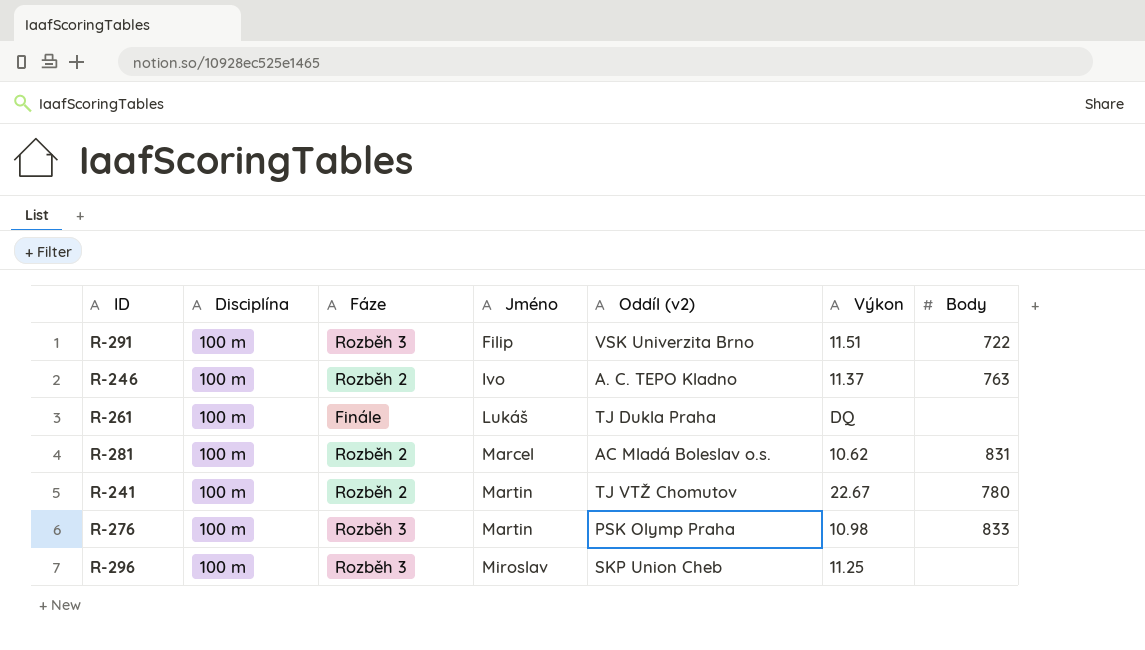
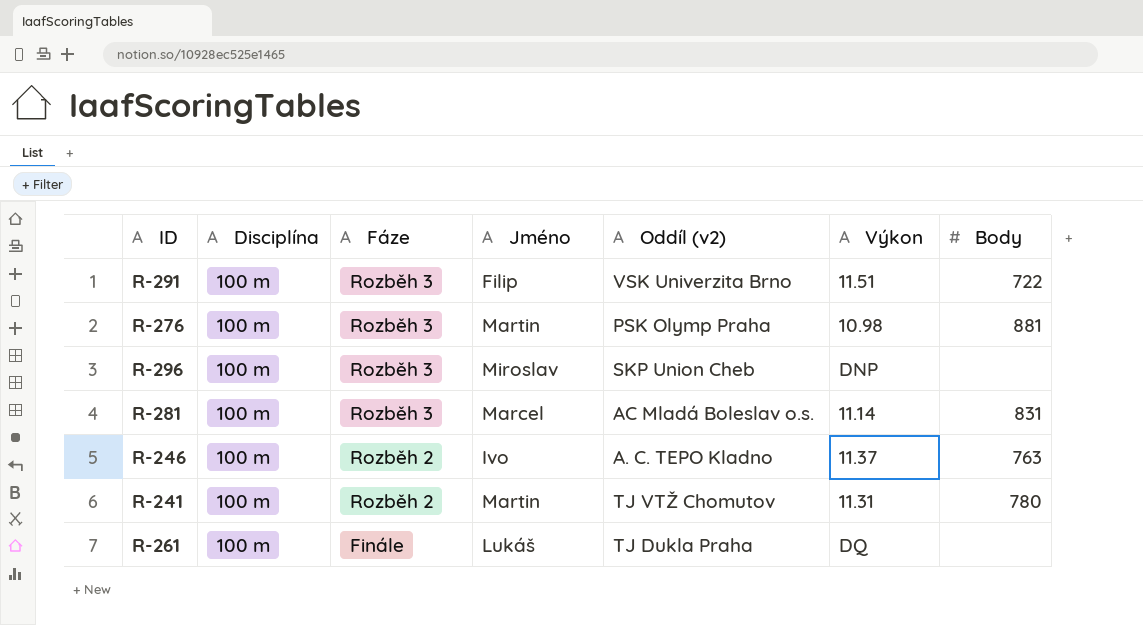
row order: Jméno ascending -> Fáze descending
R-276 | Body: 833 -> 881
R-296 | Výkon: 11.25 -> DNP
R-281 | Fáze: Rozběh 2 -> Rozběh 3
R-281 | Výkon: 10.62 -> 11.14
R-241 | Výkon: 22.67 -> 11.31

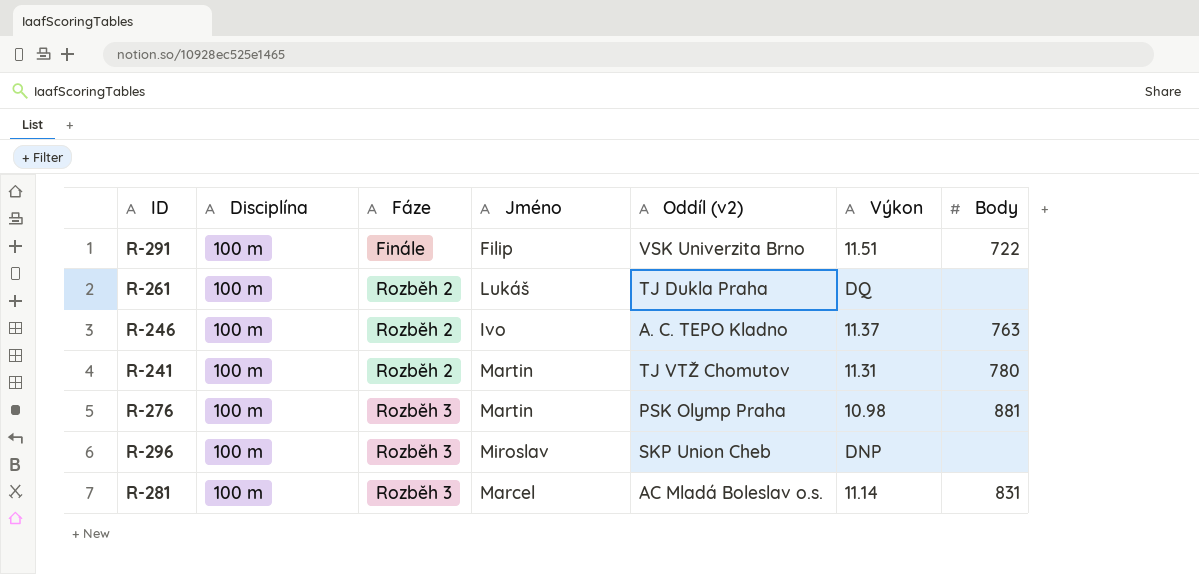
row order: Fáze descending -> Fáze ascending
R-291 | Fáze: Rozběh 3 -> Finále
R-261 | Fáze: Finále -> Rozběh 2

